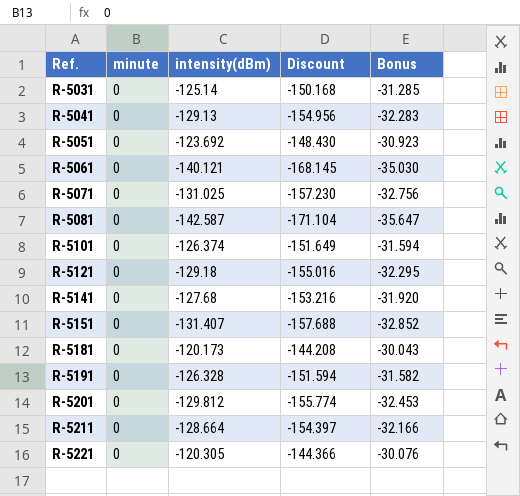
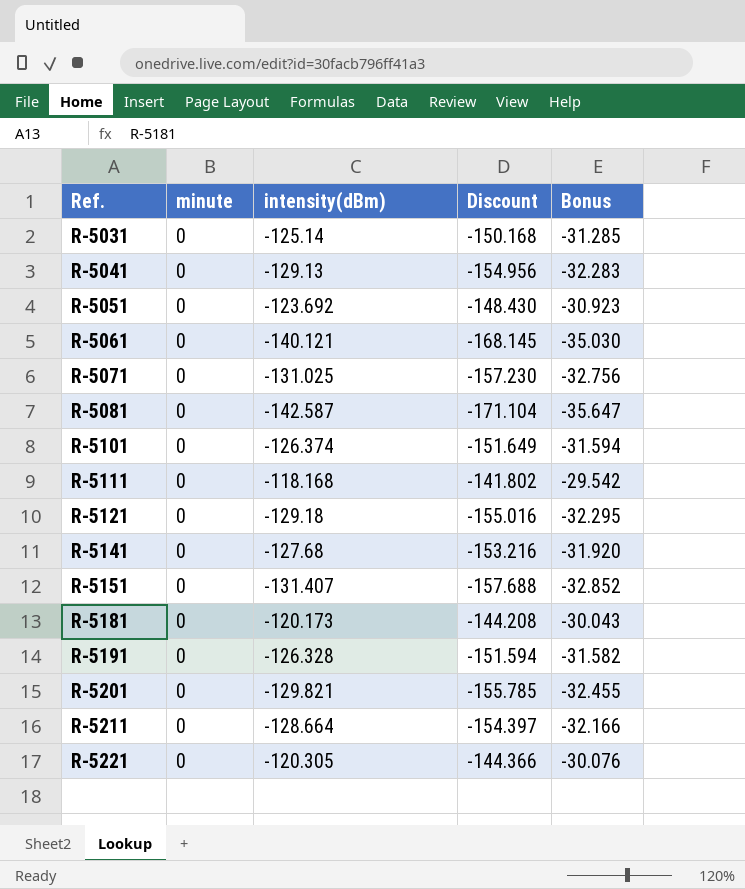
row R-5111: none -> 0 | -118.168 | -141.802 | -29.542
R-5201 | intensity(dBm): -129.812 -> -129.821
R-5201 | Discount: -155.774 -> -155.785
R-5201 | Bonus: -32.453 -> -32.455

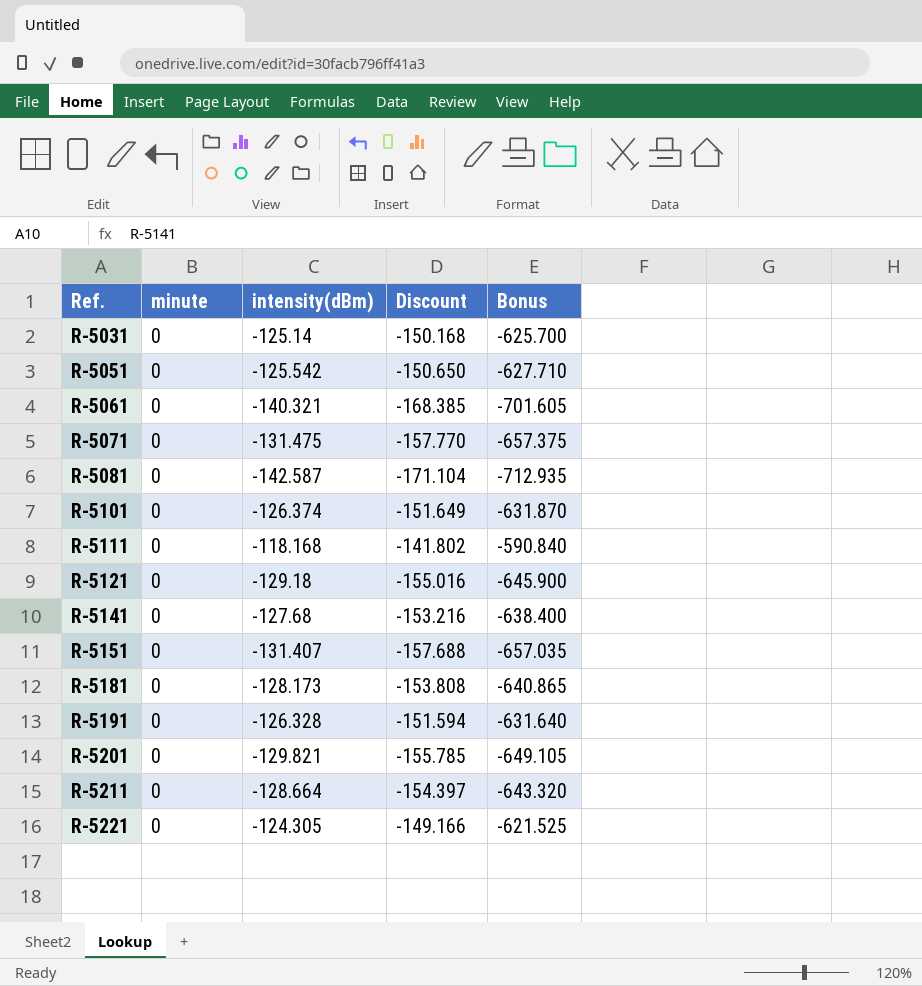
column Bonus | formula: [intensity(dBm)] * 0.25 -> [intensity(dBm)] * 5
row R-5041: 0 | -129.13 | -154.956 | -32.283 -> none
R-5051 | intensity(dBm): -123.692 -> -125.542
R-5051 | Discount: -148.430 -> -150.650
R-5061 | intensity(dBm): -140.121 -> -140.321
R-5061 | Discount: -168.145 -> -168.385
R-5071 | intensity(dBm): -131.025 -> -131.475
R-5071 | Discount: -157.230 -> -157.770
R-5181 | intensity(dBm): -120.173 -> -128.173
R-5181 | Discount: -144.208 -> -153.808
R-5221 | intensity(dBm): -120.305 -> -124.305
R-5221 | Discount: -144.366 -> -149.166

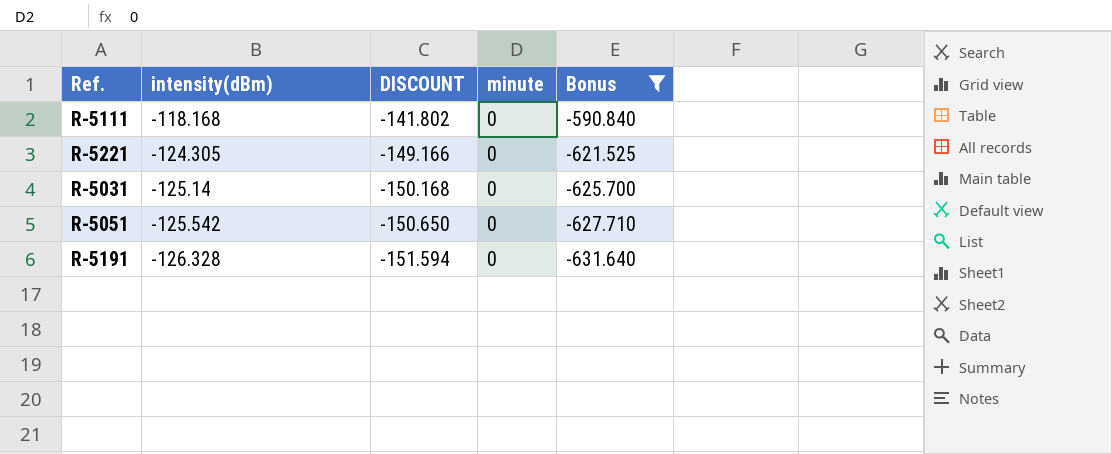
filter: none -> Bonus >= -631.640
row order: Ref. ascending -> intensity(dBm) descending
column name: Discount -> DISCOUNT
column minute | position: 2 -> 4

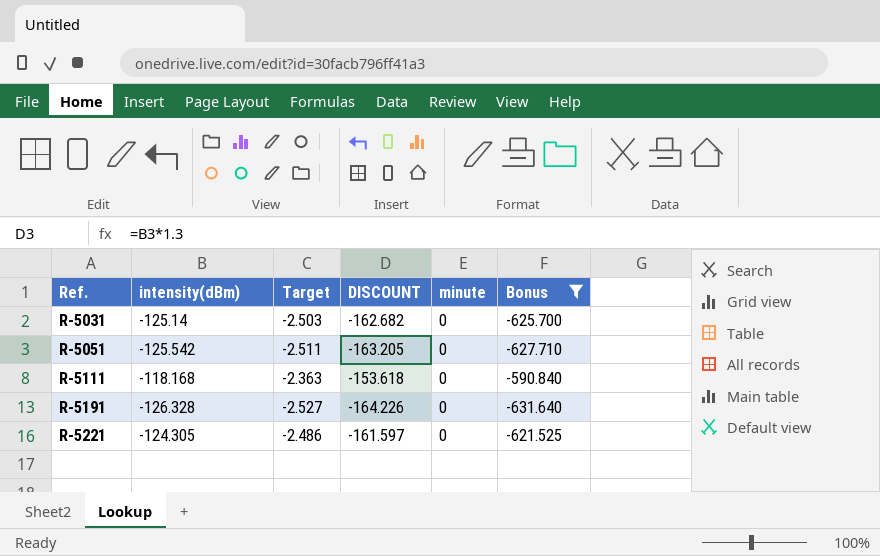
row order: intensity(dBm) descending -> Ref. ascending
column Target | formula: none -> [intensity(dBm)] * 0.02
column DISCOUNT | formula: [intensity(dBm)] * 1.2 -> [intensity(dBm)] * 1.3

